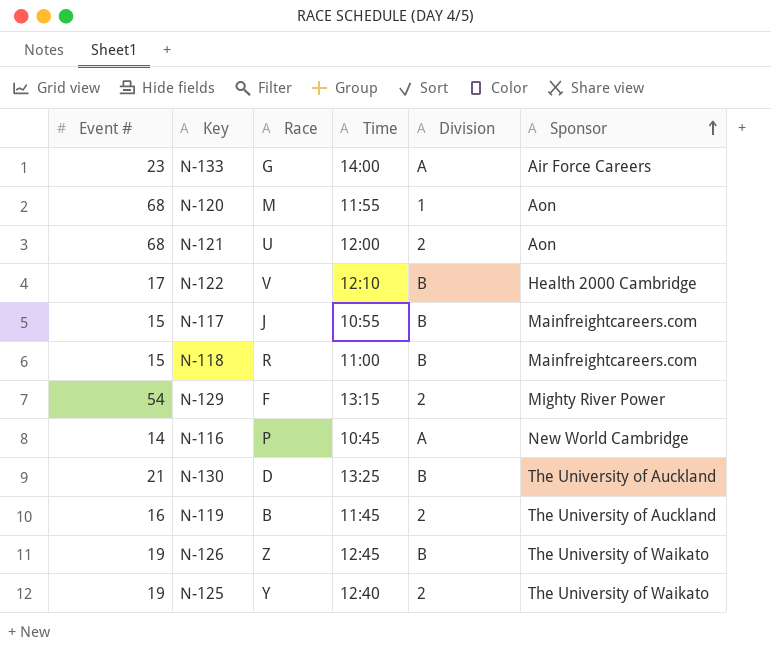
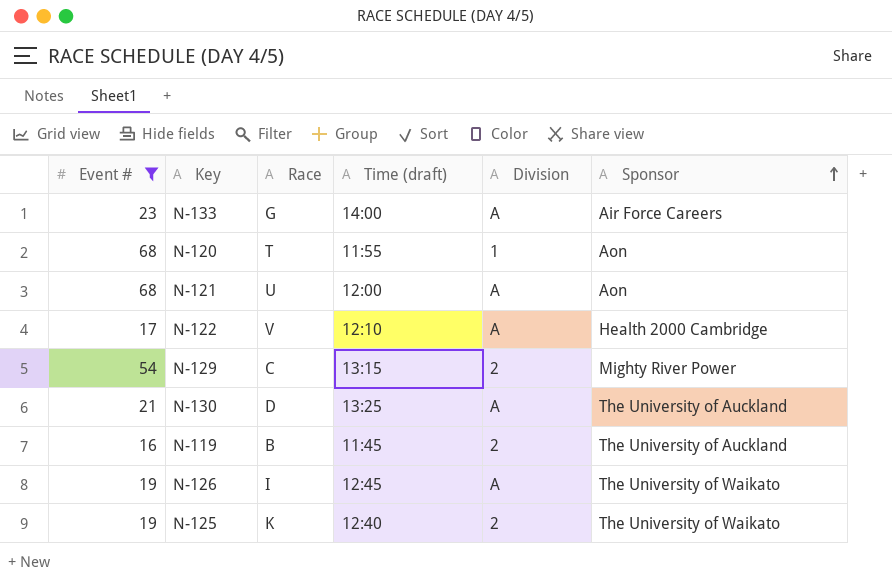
filter: none -> Event # >= 16
column name: Time -> Time (draft)
N-120 | Race: M -> T
N-121 | Division: 2 -> A
N-122 | Division: B -> A
N-129 | Race: F -> C
N-130 | Division: B -> A
N-126 | Race: Z -> I
N-126 | Division: B -> A
N-125 | Race: Y -> K

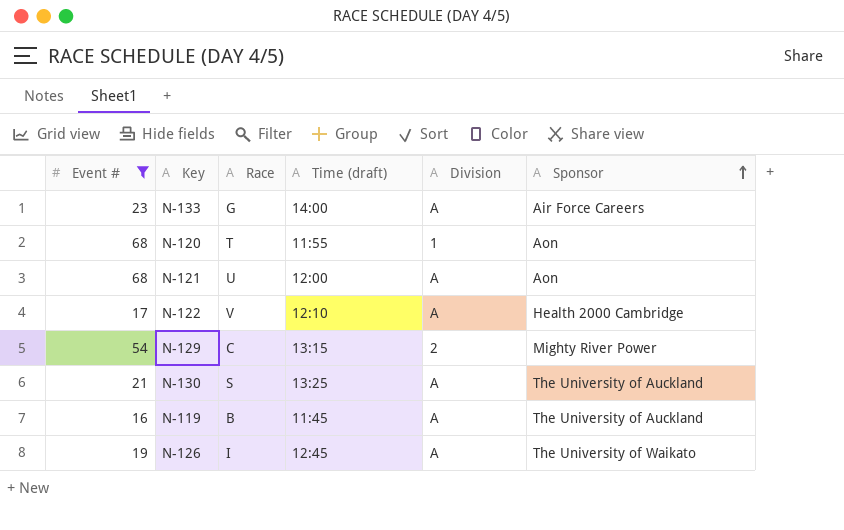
row N-125: 19 | K | 12:40 | 2 | The University of Waikato -> none
N-130 | Race: D -> S
N-119 | Division: 2 -> A

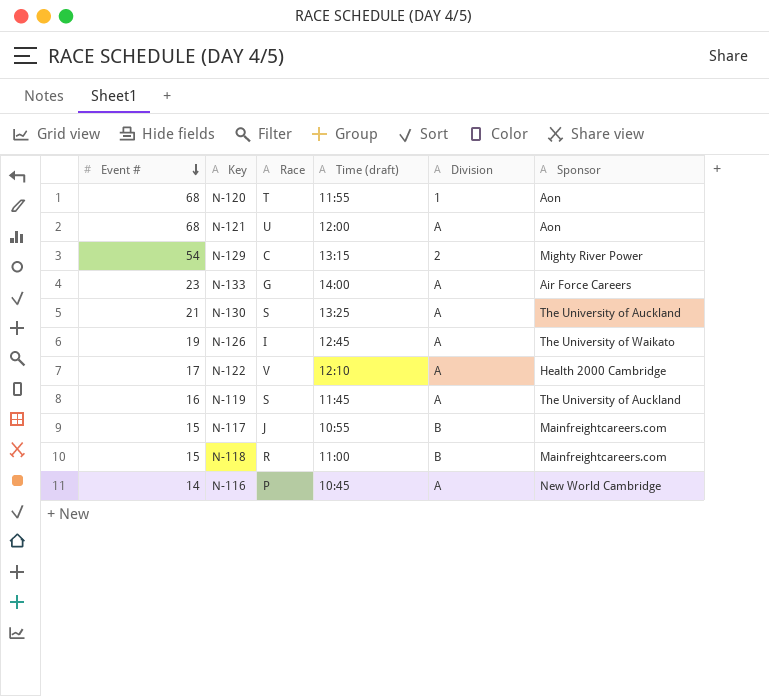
filter: Event # >= 16 -> none
row order: Sponsor ascending -> Event # descending
N-119 | Race: B -> S

